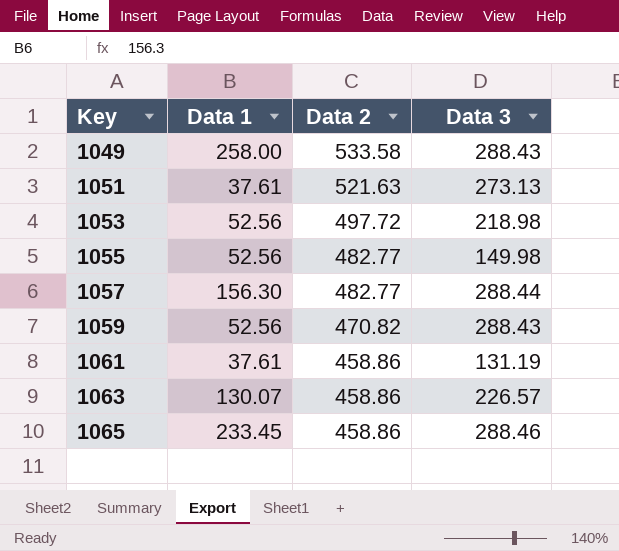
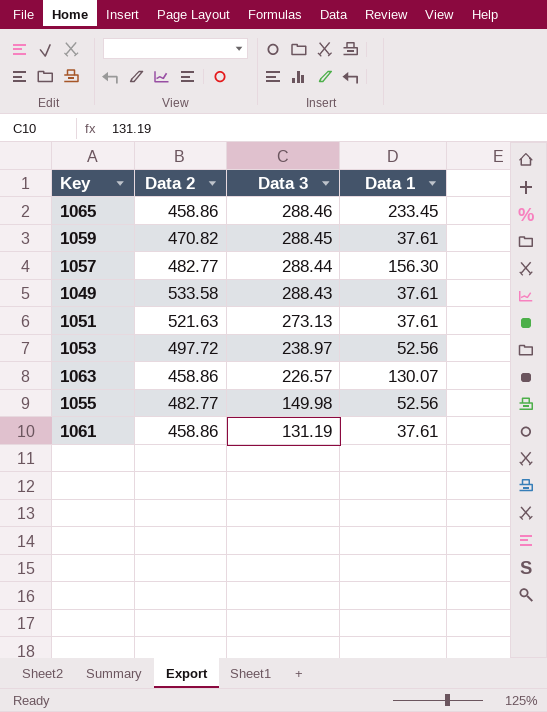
row order: Key ascending -> Data 3 descending
column Data 1 | position: 2 -> 4
1059 | Data 3: 288.43 -> 288.45
1059 | Data 1: 52.56 -> 37.61
1049 | Data 1: 258.00 -> 37.61
1053 | Data 3: 218.98 -> 238.97

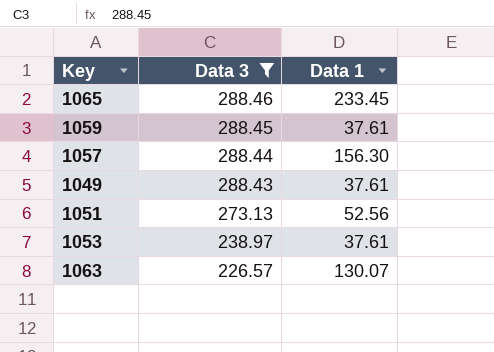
filter: none -> Data 3 >= 226.57
column Data 2 | position: 2 -> none
1051 | Data 1: 37.61 -> 52.56
1053 | Data 1: 52.56 -> 37.61

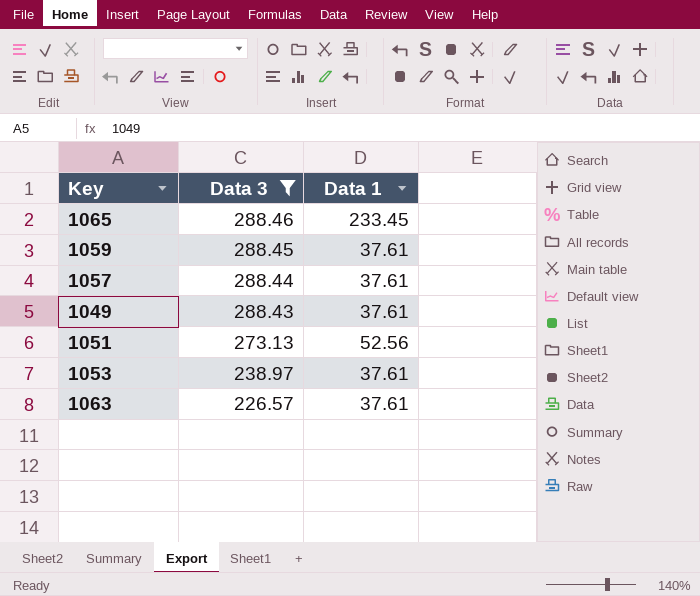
1057 | Data 1: 156.30 -> 37.61
1063 | Data 1: 130.07 -> 37.61

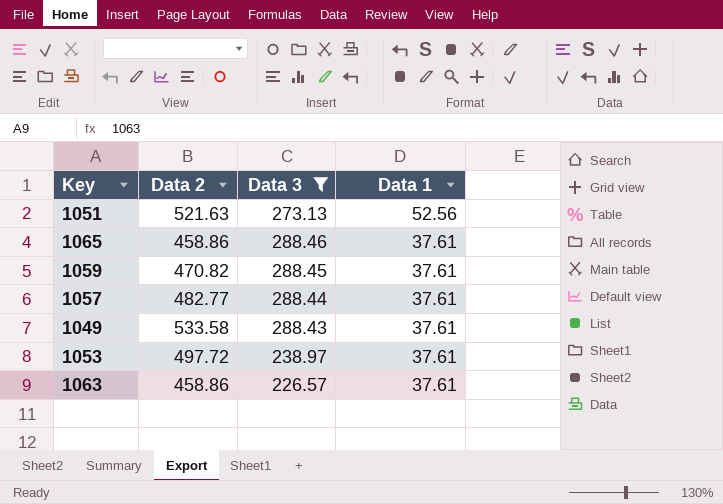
row order: Data 3 descending -> Data 1 descending
column Data 2 | position: none -> 2
1065 | Data 1: 233.45 -> 37.61

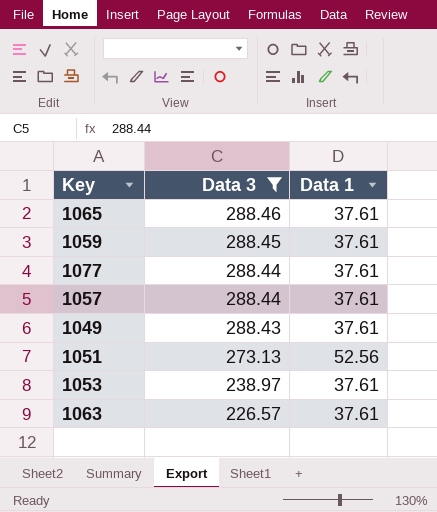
row order: Data 1 descending -> Data 3 descending
column Data 2 | position: 2 -> none
row 1077: none -> 288.44 | 37.61

